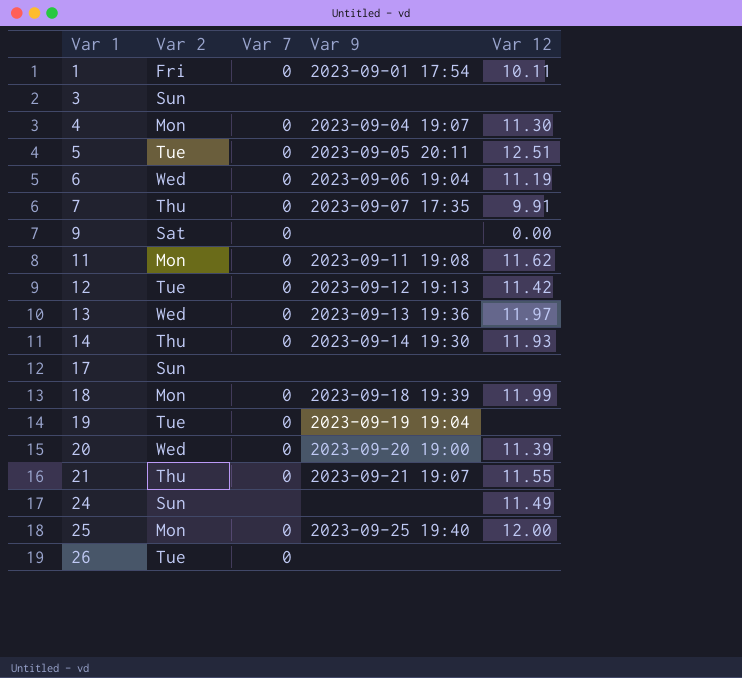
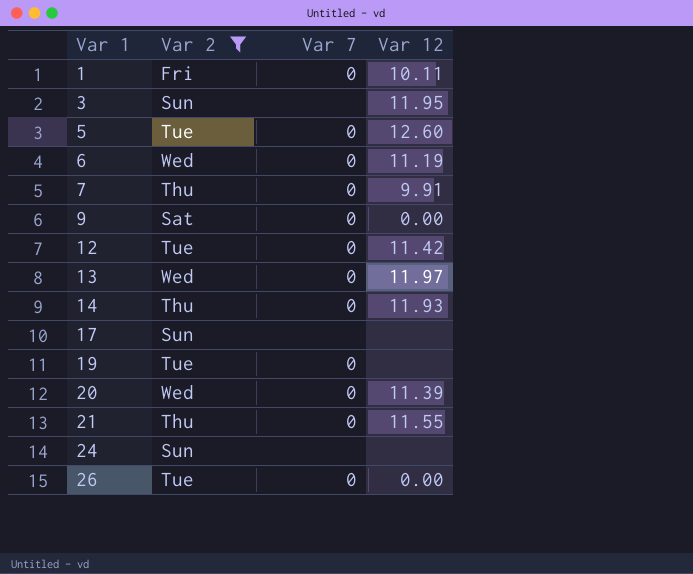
filter: none -> Var 2 != Mon
column Var 9 | position: 4 -> none
3 | Var 12: none -> 11.95
5 | Var 12: 12.51 -> 12.60
24 | Var 12: 11.49 -> none
26 | Var 12: none -> 0.00

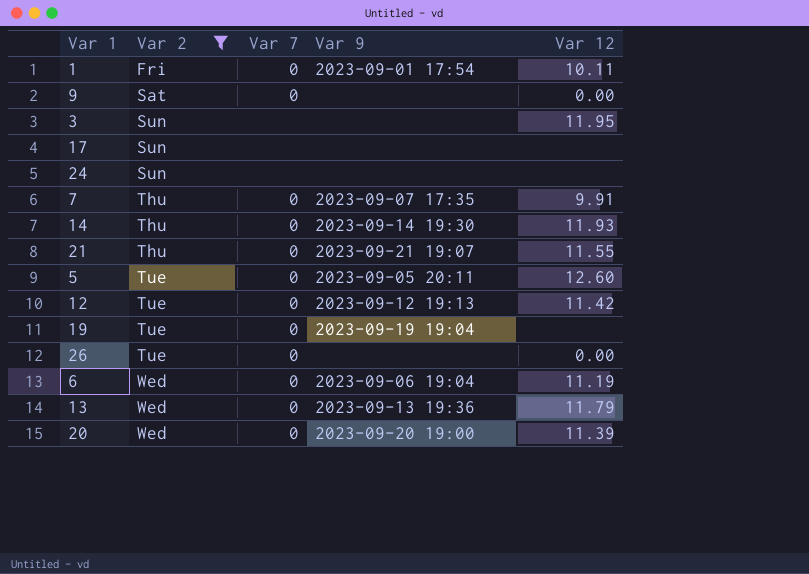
row order: Var 1 ascending -> Var 2 ascending
column Var 9 | position: none -> 4
13 | Var 12: 11.97 -> 11.79

